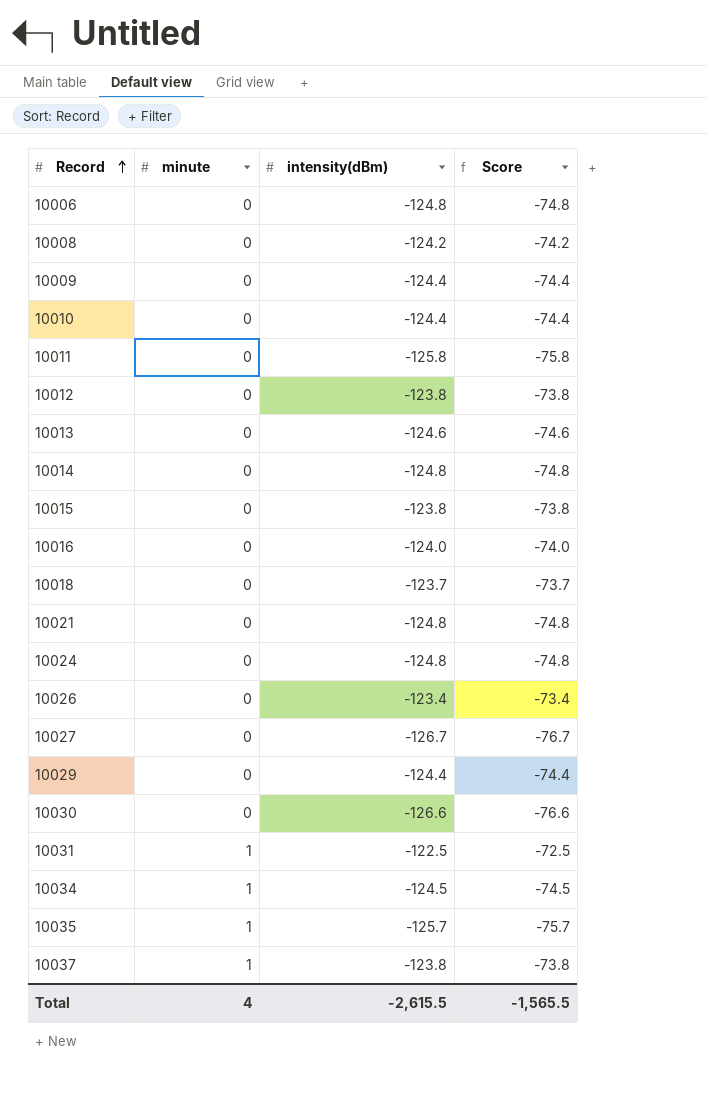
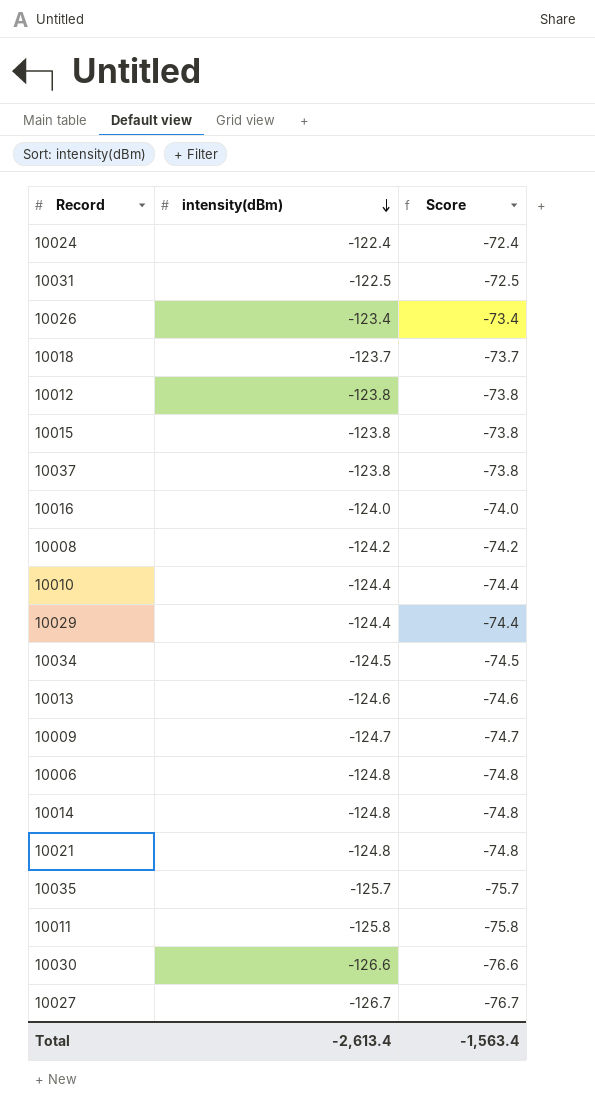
row order: Record ascending -> intensity(dBm) descending
column minute | position: 2 -> none
10024 | intensity(dBm): -124.8 -> -122.4
10024 | Score: -74.8 -> -72.4
10009 | intensity(dBm): -124.4 -> -124.7
10009 | Score: -74.4 -> -74.7
Total | intensity(dBm): -2,615.5 -> -2,613.4
Total | Score: -1,565.5 -> -1,563.4

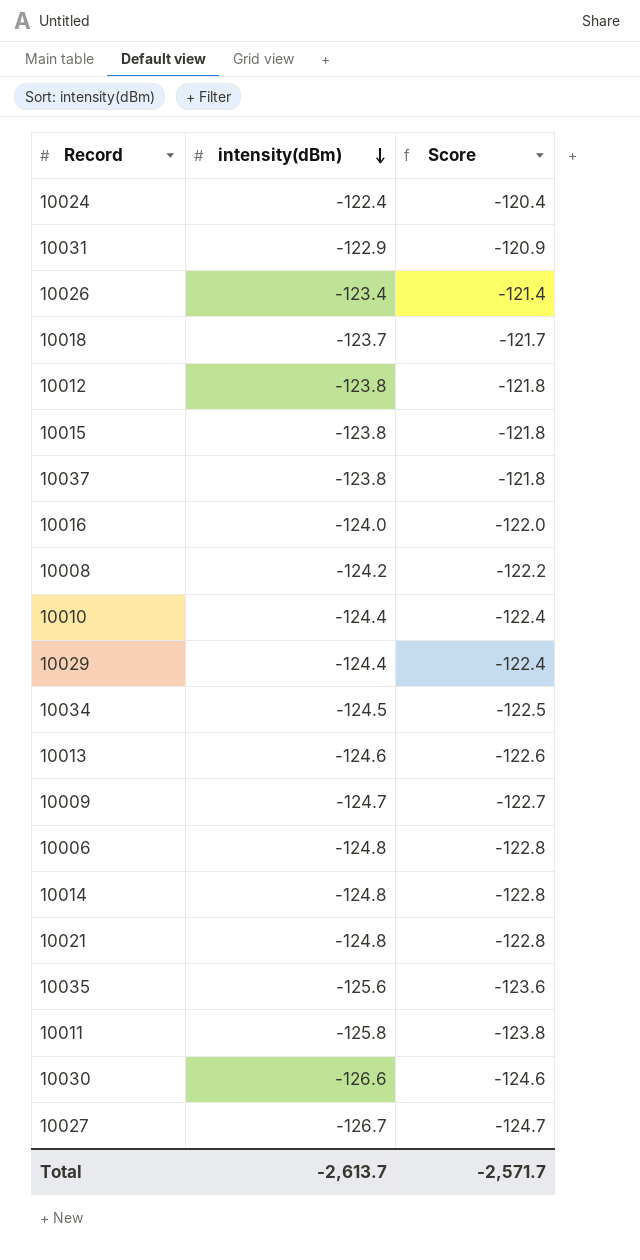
column Score | formula: [intensity(dBm)] + 50 -> [intensity(dBm)] + 2
10031 | intensity(dBm): -122.5 -> -122.9
10035 | intensity(dBm): -125.7 -> -125.6
Total | intensity(dBm): -2,613.4 -> -2,613.7
Total | Score: -1,563.4 -> -2,571.7

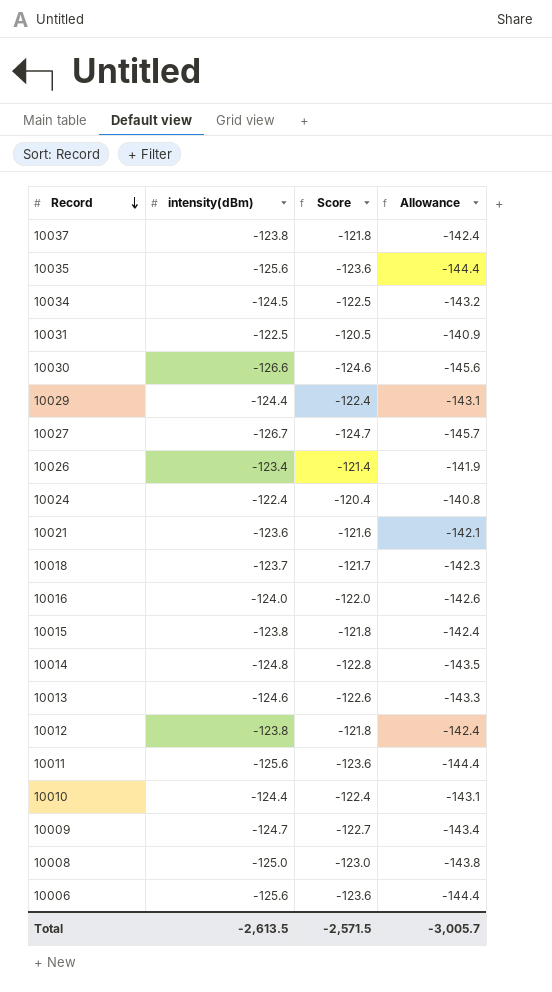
row order: intensity(dBm) descending -> Record descending
column Allowance | formula: none -> [intensity(dBm)] * 1.15
10031 | intensity(dBm): -122.9 -> -122.5
10031 | Score: -120.9 -> -120.5
10021 | intensity(dBm): -124.8 -> -123.6
10021 | Score: -122.8 -> -121.6
10011 | intensity(dBm): -125.8 -> -125.6
10011 | Score: -123.8 -> -123.6
10008 | intensity(dBm): -124.2 -> -125.0
10008 | Score: -122.2 -> -123.0
10006 | intensity(dBm): -124.8 -> -125.6
10006 | Score: -122.8 -> -123.6
Total | intensity(dBm): -2,613.7 -> -2,613.5
Total | Score: -2,571.7 -> -2,571.5

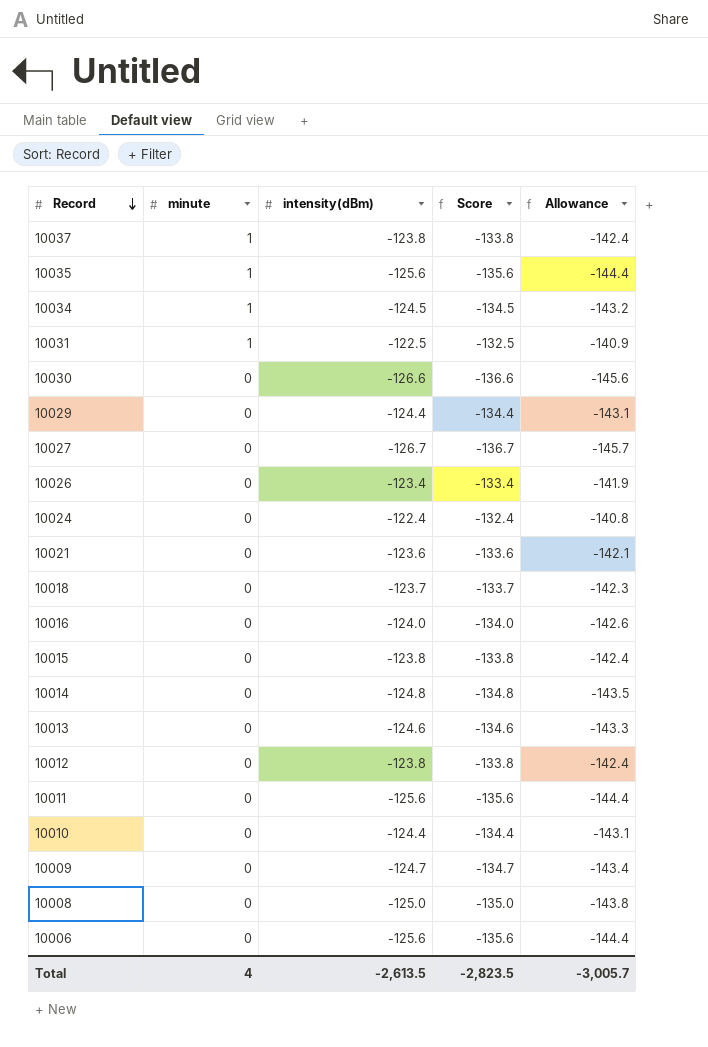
column minute | position: none -> 2
column Score | formula: [intensity(dBm)] + 2 -> [intensity(dBm)] - 10
Total | Score: -2,571.5 -> -2,823.5

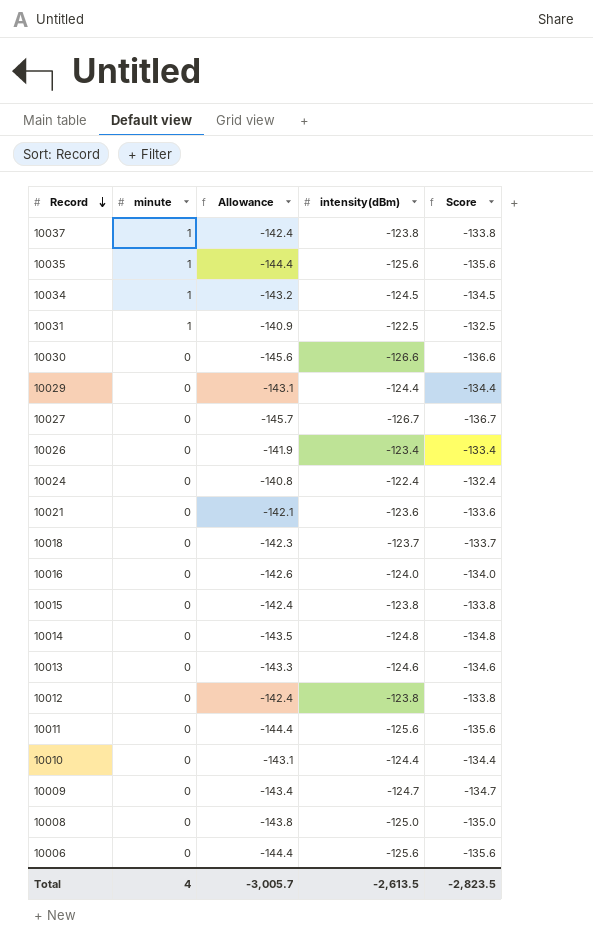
column Allowance | position: 5 -> 3

